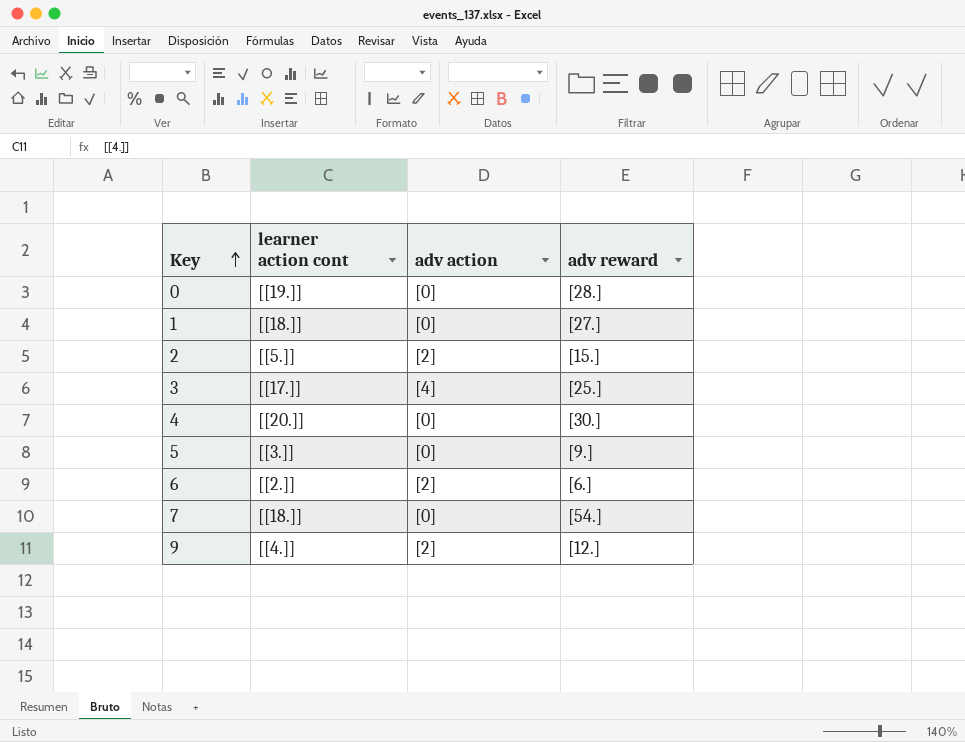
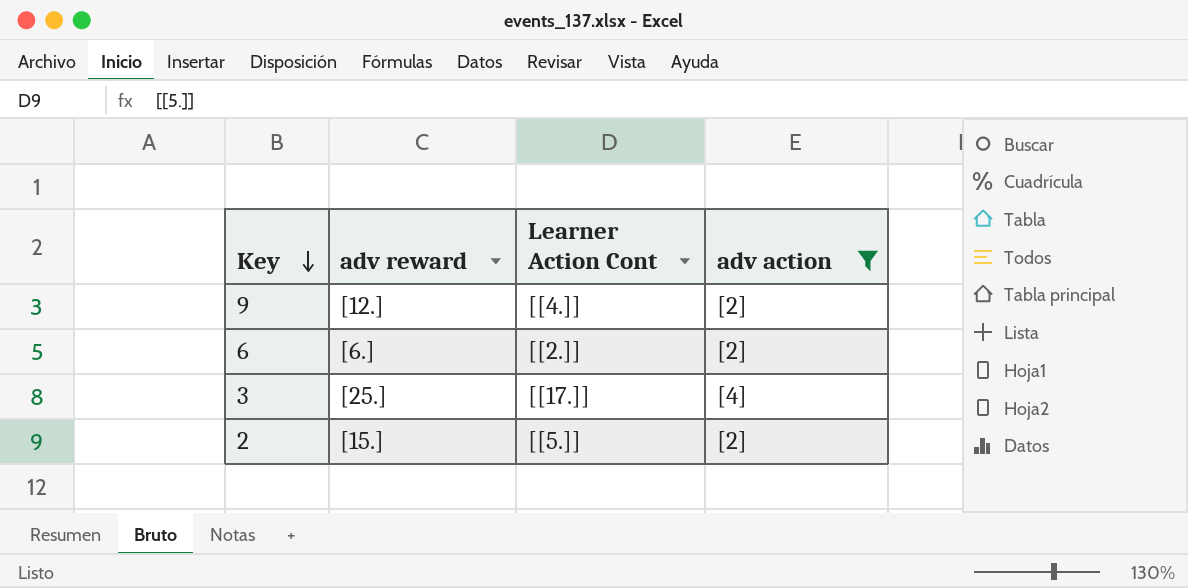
filter: none -> adv action != [0]
row order: Key ascending -> Key descending
column adv reward | position: 4 -> 2
column name: learner action cont -> Learner Action Cont

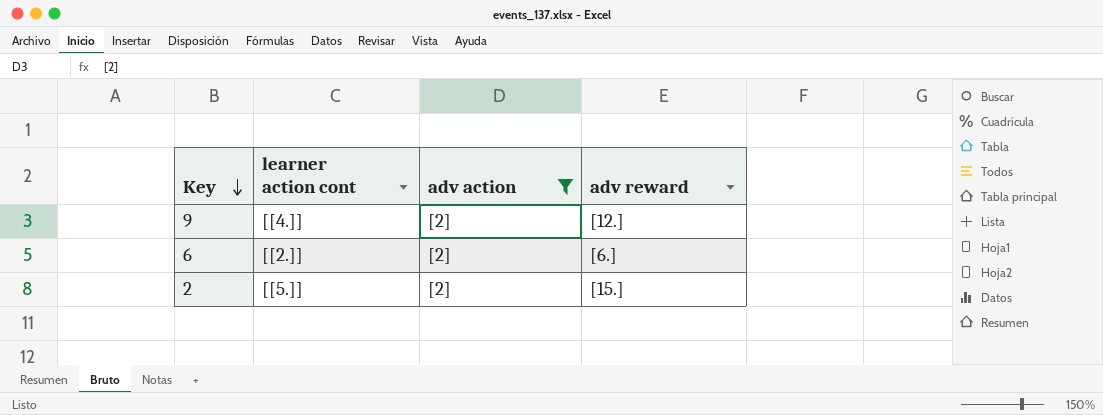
column name: Learner Action Cont -> learner action cont
column adv reward | position: 2 -> 4
row 3: [25.] | [[17.]] | [4] -> none

